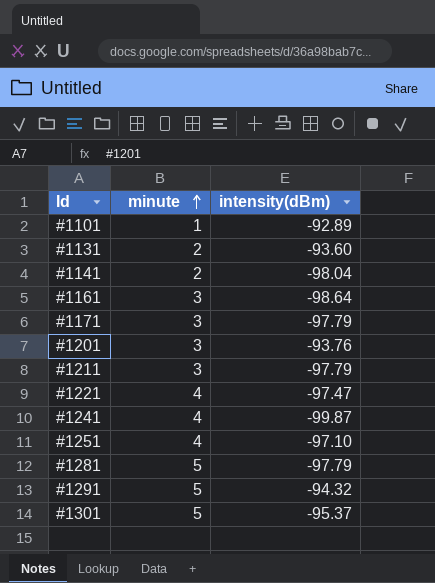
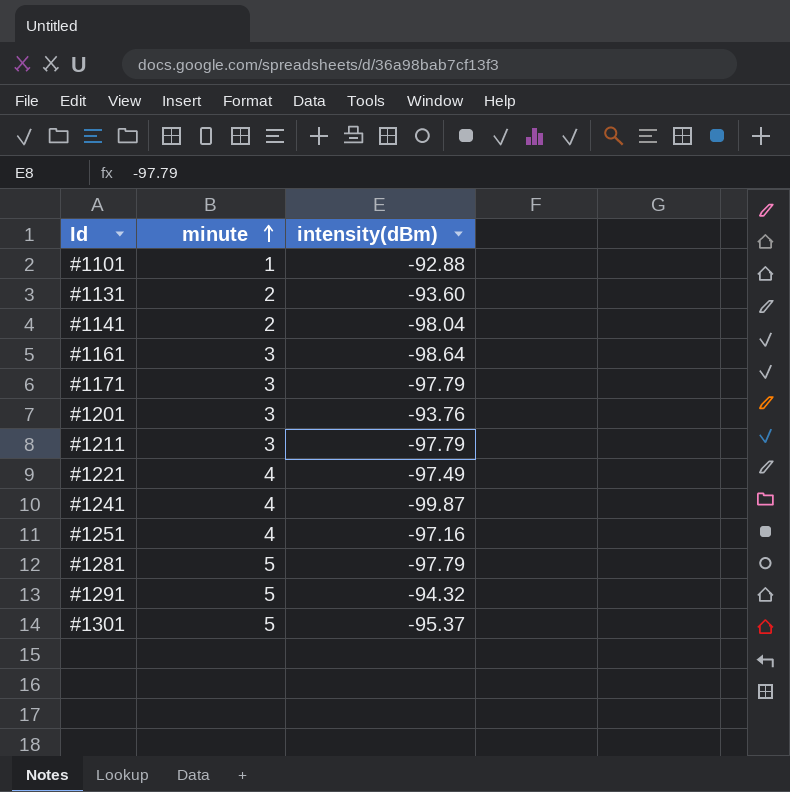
#1101 | intensity(dBm): -92.89 -> -92.88
#1221 | intensity(dBm): -97.47 -> -97.49
#1251 | intensity(dBm): -97.10 -> -97.16

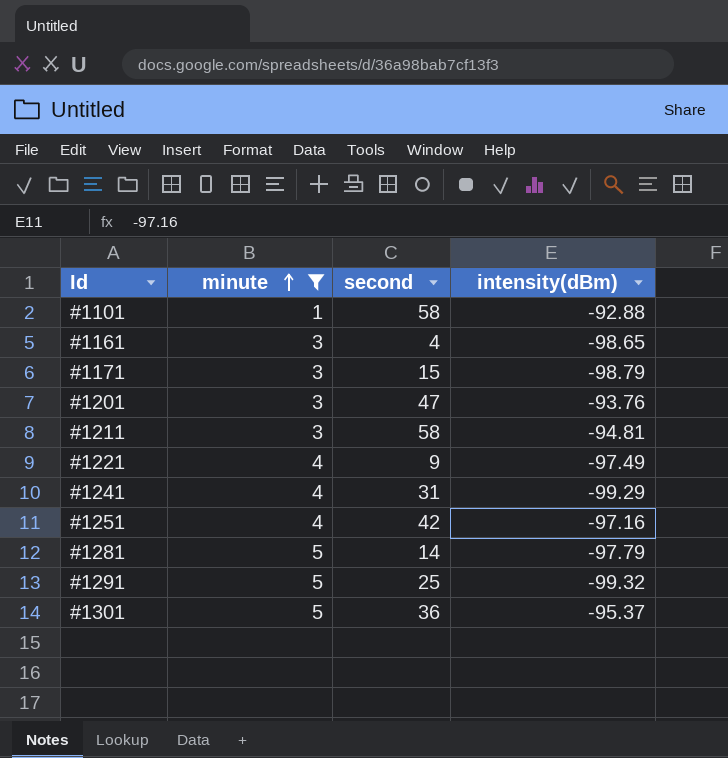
filter: none -> minute != 2
column second | position: none -> 3
#1161 | intensity(dBm): -98.64 -> -98.65
#1171 | intensity(dBm): -97.79 -> -98.79
#1211 | intensity(dBm): -97.79 -> -94.81
#1241 | intensity(dBm): -99.87 -> -99.29
#1291 | intensity(dBm): -94.32 -> -99.32

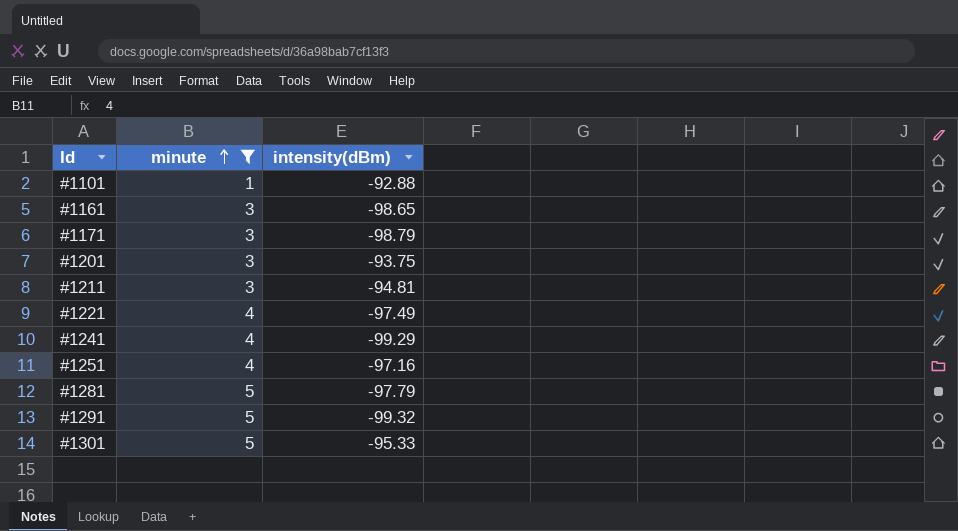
column second | position: 3 -> none
#1201 | intensity(dBm): -93.76 -> -93.75
#1301 | intensity(dBm): -95.37 -> -95.33

